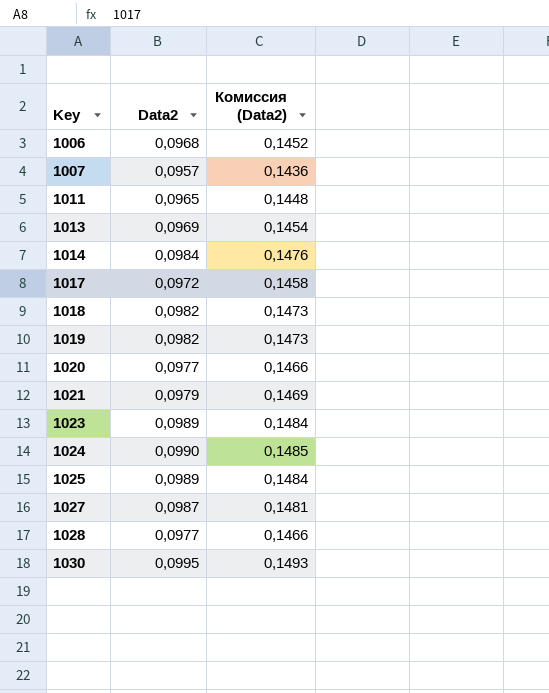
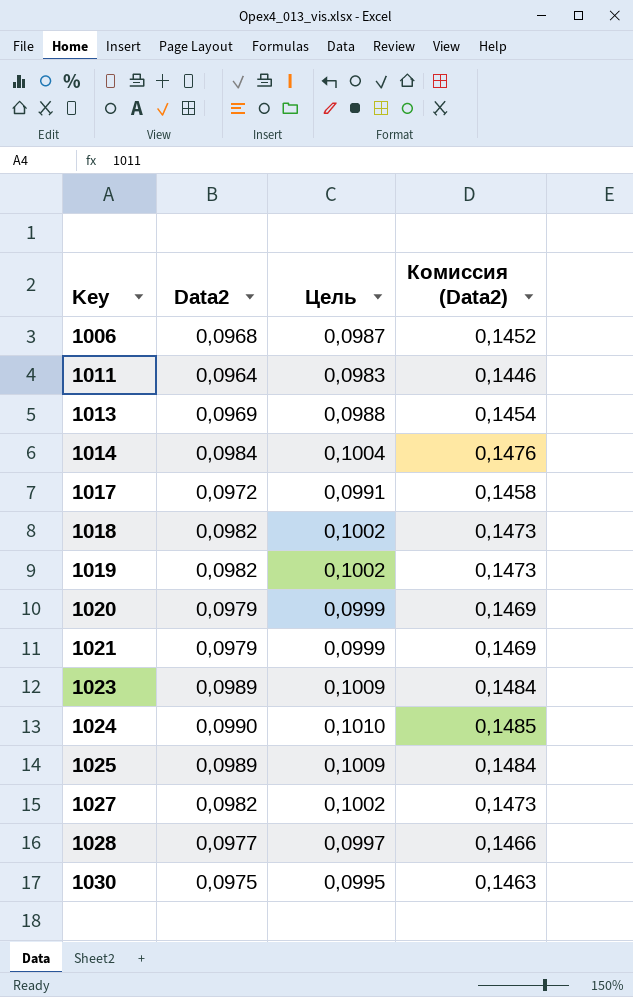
column Цель | formula: none -> [Data2] * 1,02
row 1007: 0,0957 | 0,1436 -> none
1011 | Data2: 0,0965 -> 0,0964
1011 | Комиссия (Data2): 0,1448 -> 0,1446
1020 | Data2: 0,0977 -> 0,0979
1020 | Комиссия (Data2): 0,1466 -> 0,1469
1027 | Data2: 0,0987 -> 0,0982
1027 | Комиссия (Data2): 0,1481 -> 0,1473
1030 | Data2: 0,0995 -> 0,0975
1030 | Комиссия (Data2): 0,1493 -> 0,1463

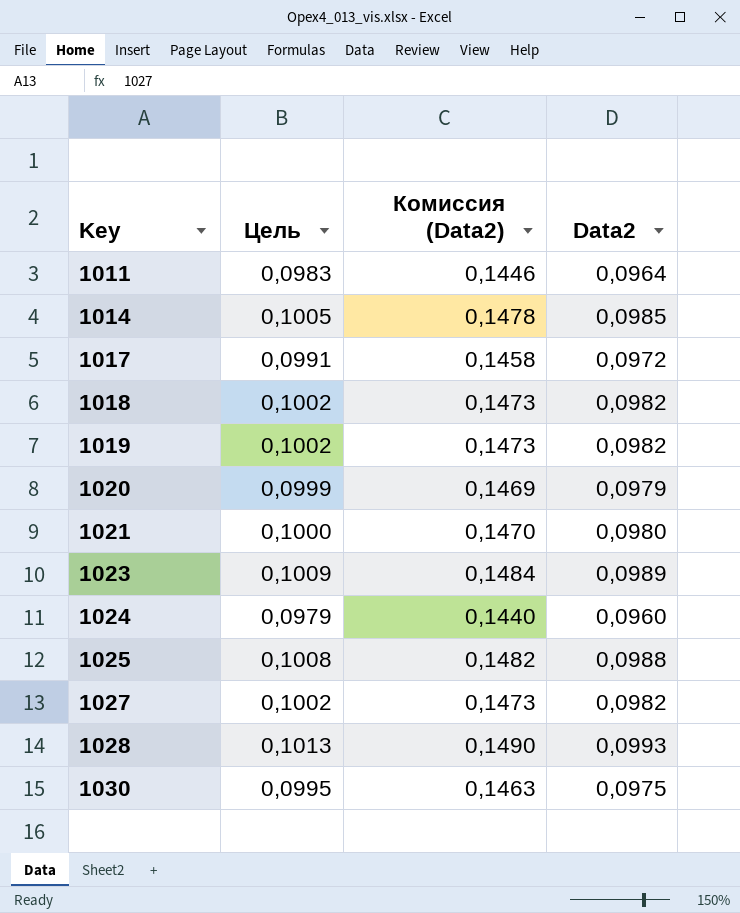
column Data2 | position: 2 -> 4
row 1006: 0,0968 | 0,0987 | 0,1452 -> none
row 1013: 0,0969 | 0,0988 | 0,1454 -> none
1014 | Цель: 0,1004 -> 0,1005
1014 | Комиссия (Data2): 0,1476 -> 0,1478
1014 | Data2: 0,0984 -> 0,0985
1021 | Цель: 0,0999 -> 0,1000
1021 | Комиссия (Data2): 0,1469 -> 0,1470
1021 | Data2: 0,0979 -> 0,0980
1024 | Цель: 0,1010 -> 0,0979
1024 | Комиссия (Data2): 0,1485 -> 0,1440
1024 | Data2: 0,0990 -> 0,0960
1025 | Цель: 0,1009 -> 0,1008
1025 | Комиссия (Data2): 0,1484 -> 0,1482
1025 | Data2: 0,0989 -> 0,0988
1028 | Цель: 0,0997 -> 0,1013
1028 | Комиссия (Data2): 0,1466 -> 0,1490
1028 | Data2: 0,0977 -> 0,0993

